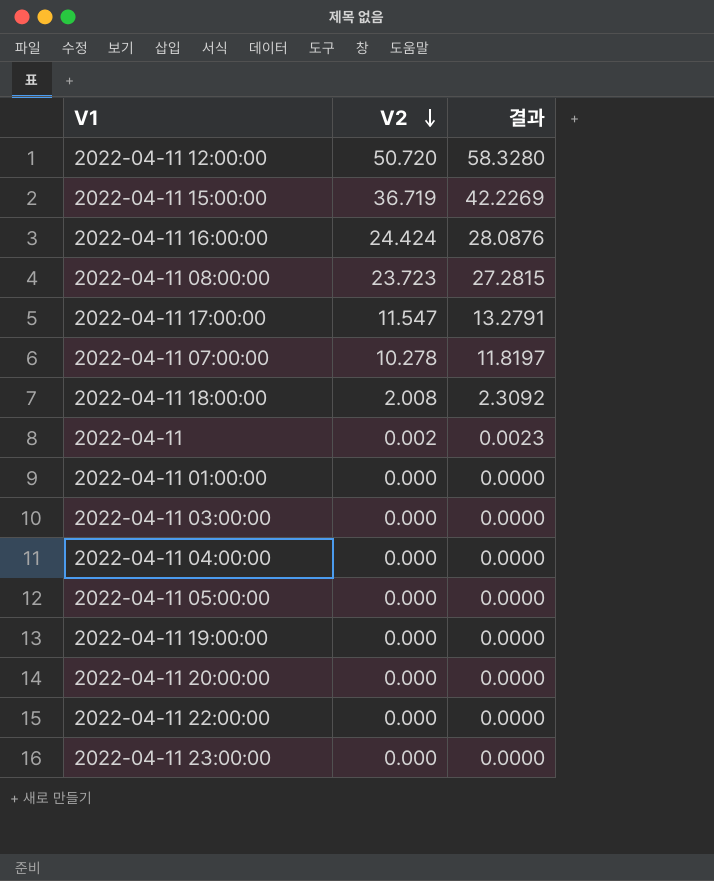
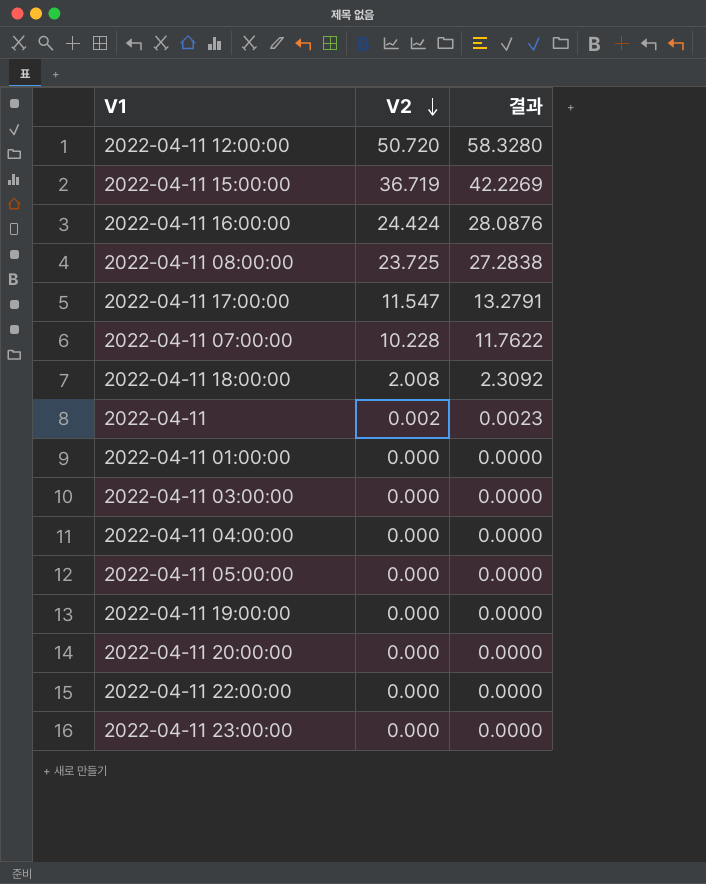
2022-04-11 08:00:00 | V2: 23.723 -> 23.725
2022-04-11 08:00:00 | 결과: 27.2815 -> 27.2838
2022-04-11 07:00:00 | V2: 10.278 -> 10.228
2022-04-11 07:00:00 | 결과: 11.8197 -> 11.7622

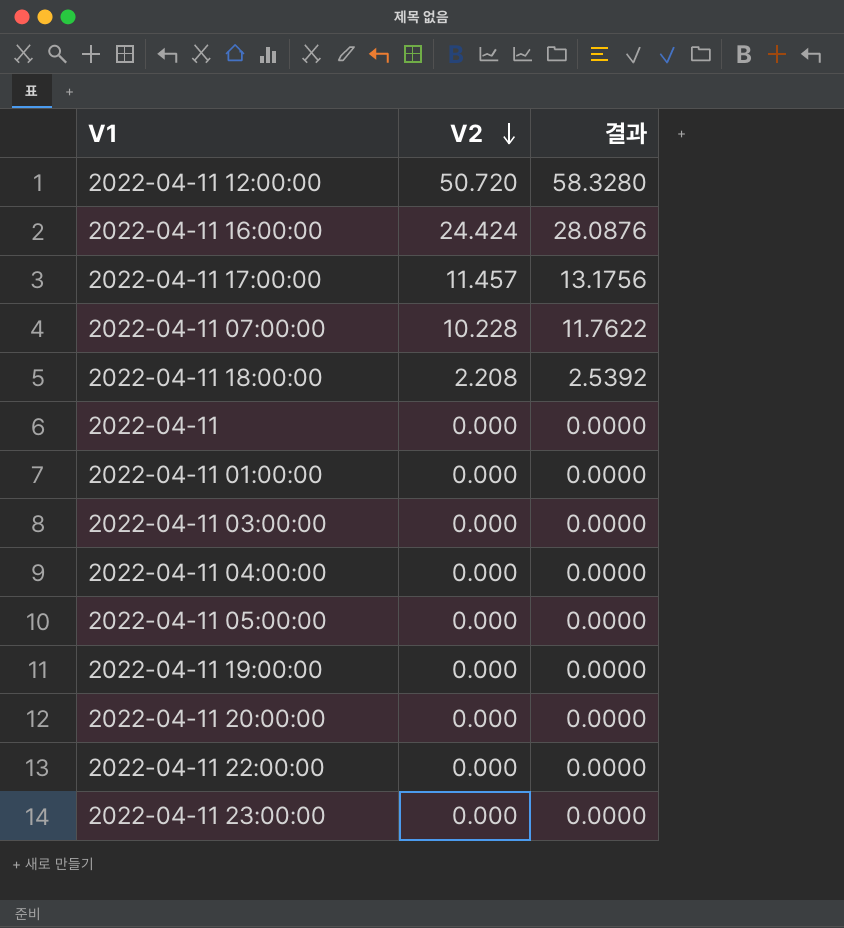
row 2022-04-11 15:00:00: 36.719 | 42.2269 -> none
row 2022-04-11 08:00:00: 23.725 | 27.2838 -> none
2022-04-11 17:00:00 | V2: 11.547 -> 11.457
2022-04-11 17:00:00 | 결과: 13.2791 -> 13.1756
2022-04-11 18:00:00 | V2: 2.008 -> 2.208
2022-04-11 18:00:00 | 결과: 2.3092 -> 2.5392
2022-04-11 | V2: 0.002 -> 0.000
2022-04-11 | 결과: 0.0023 -> 0.0000

